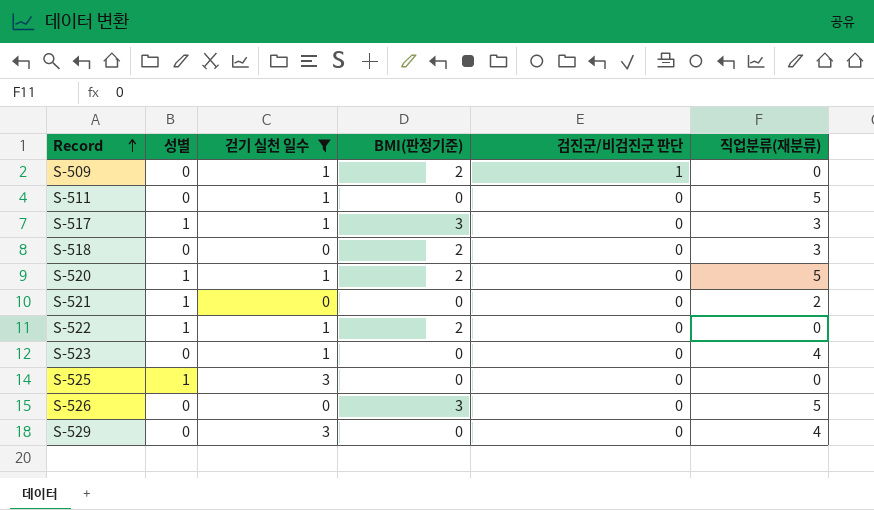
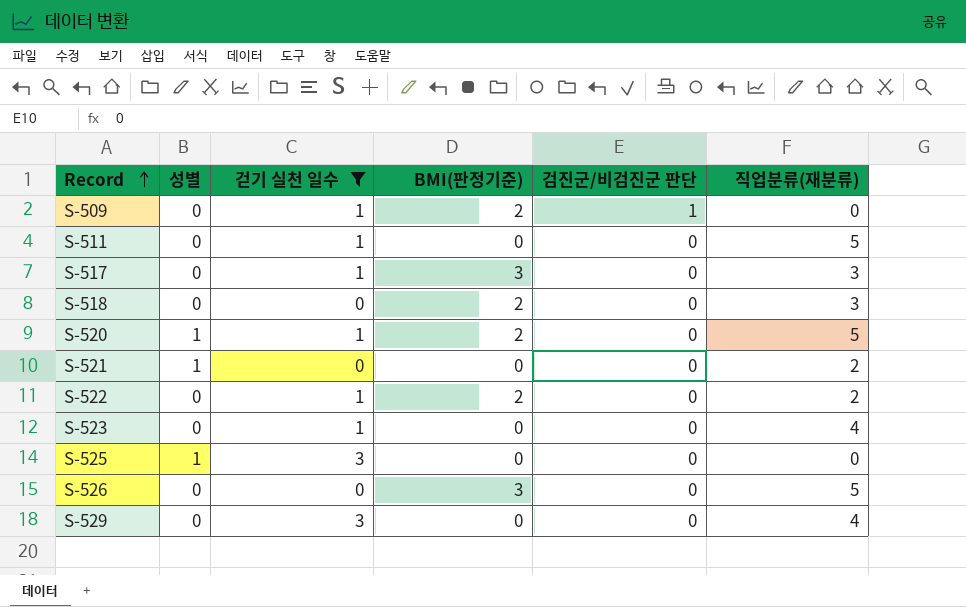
S-517 | 성별: 1 -> 0
S-522 | 성별: 1 -> 0
S-522 | 직업분류(재분류): 0 -> 2

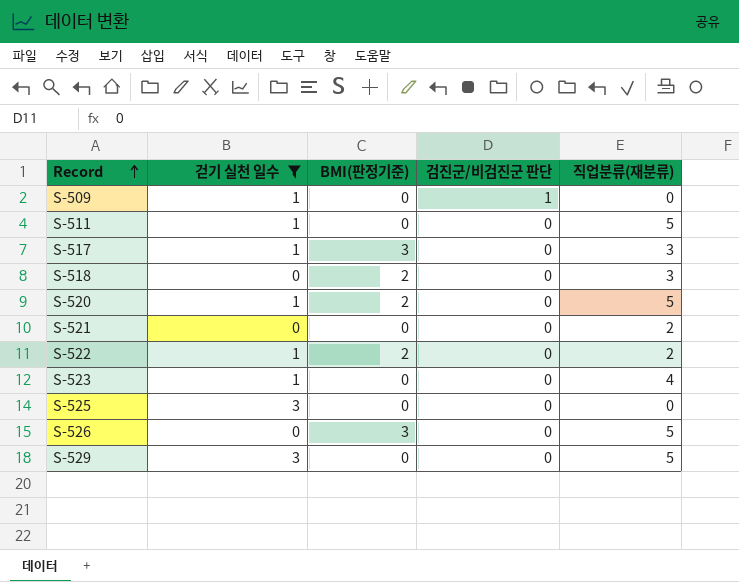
column 성별 | position: 2 -> none
S-509 | BMI(판정기준): 2 -> 0
S-529 | 직업분류(재분류): 4 -> 5

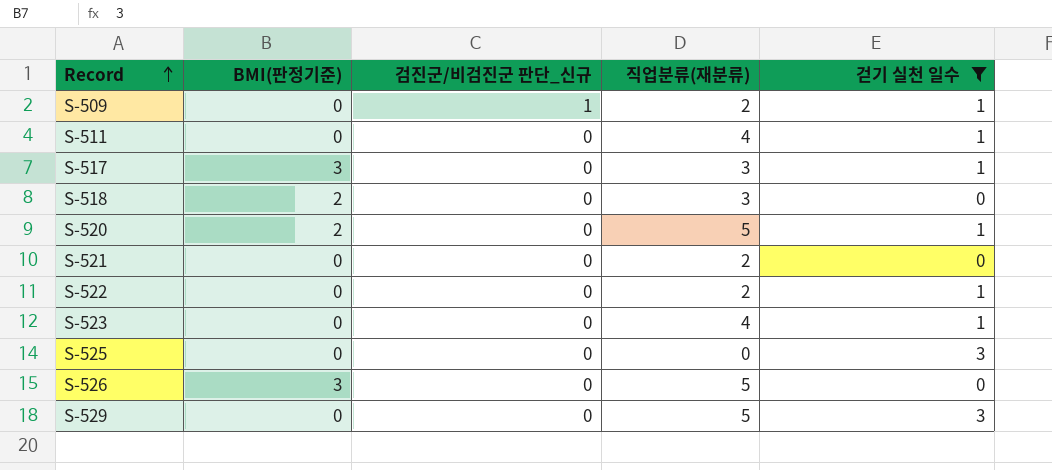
column name: 검진군/비검진군 판단 -> 검진군/비검진군 판단_신규
column 걷기 실천 일수 | position: 2 -> 5
S-509 | 직업분류(재분류): 0 -> 2
S-511 | 직업분류(재분류): 5 -> 4
S-522 | BMI(판정기준): 2 -> 0

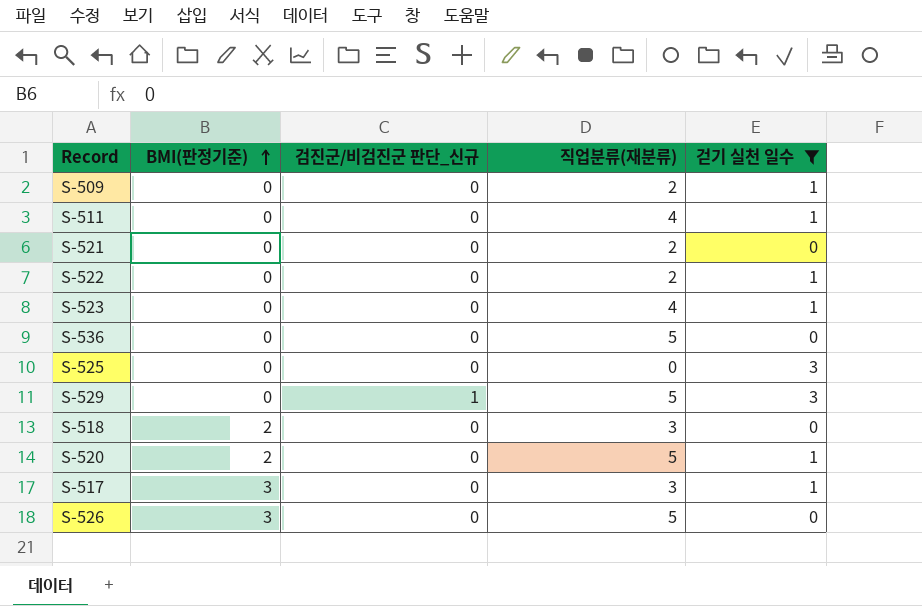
row order: Record ascending -> BMI(판정기준) ascending
S-509 | 검진군/비검진군 판단_신규: 1 -> 0
row S-536: none -> 0 | 0 | 5 | 0
S-529 | 검진군/비검진군 판단_신규: 0 -> 1

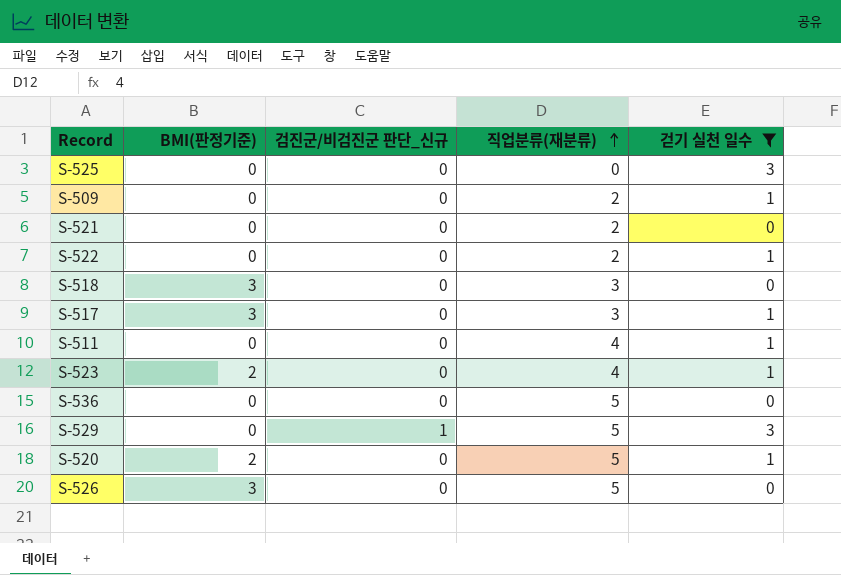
row order: BMI(판정기준) ascending -> 직업분류(재분류) ascending
S-518 | BMI(판정기준): 2 -> 3
S-523 | BMI(판정기준): 0 -> 2

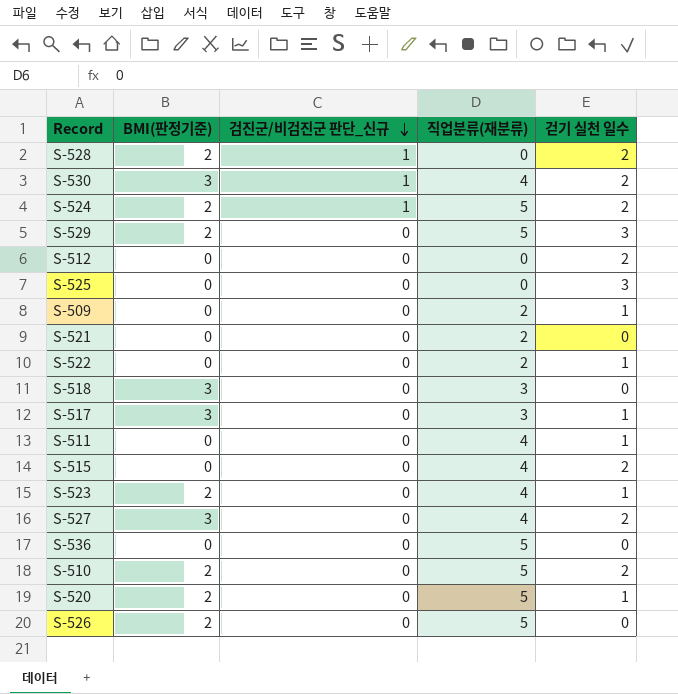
filter: 걷기 실천 일수 != 2 -> none
row order: 직업분류(재분류) ascending -> 검진군/비검진군 판단_신규 descending
S-529 | BMI(판정기준): 0 -> 2
S-529 | 검진군/비검진군 판단_신규: 1 -> 0
S-526 | BMI(판정기준): 3 -> 2

